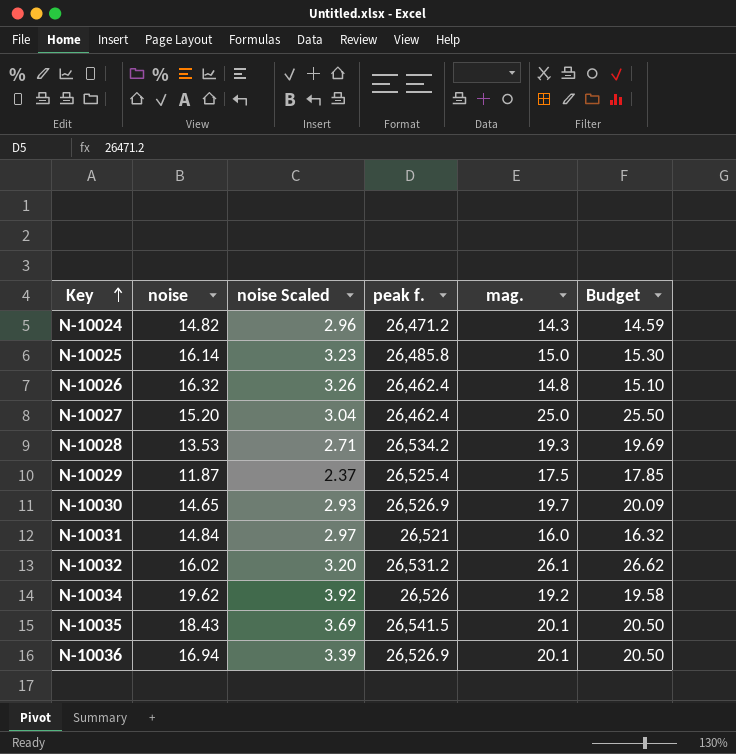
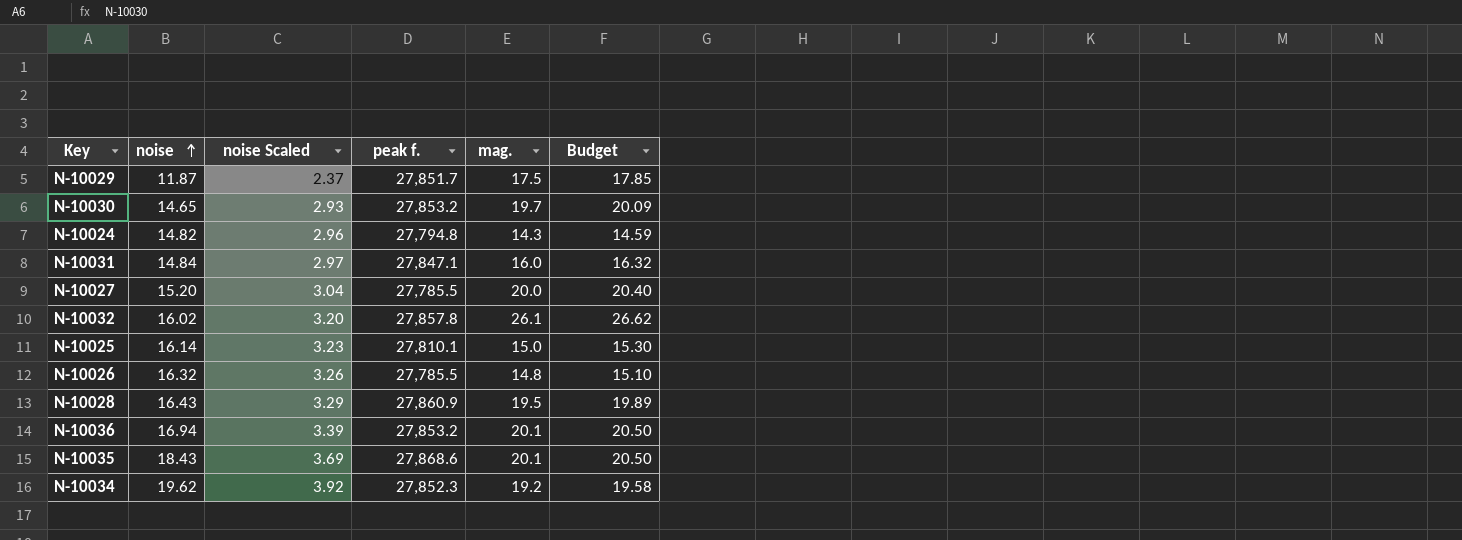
row order: Key ascending -> noise ascending
N-10029 | peak f.: 26,525.4 -> 27,851.7
N-10030 | peak f.: 26,526.9 -> 27,853.2
N-10024 | peak f.: 26,471.2 -> 27,794.8
N-10031 | peak f.: 26,521 -> 27,847.1
N-10027 | peak f.: 26,462.4 -> 27,785.5
N-10027 | mag.: 25.0 -> 20.0
N-10027 | Budget: 25.50 -> 20.40
N-10032 | peak f.: 26,531.2 -> 27,857.8
N-10025 | peak f.: 26,485.8 -> 27,810.1
N-10026 | peak f.: 26,462.4 -> 27,785.5
N-10028 | noise: 13.53 -> 16.43
N-10028 | noise Scaled: 2.71 -> 3.29
N-10028 | peak f.: 26,534.2 -> 27,860.9
N-10028 | mag.: 19.3 -> 19.5
N-10028 | Budget: 19.69 -> 19.89
N-10036 | peak f.: 26,526.9 -> 27,853.2
N-10035 | peak f.: 26,541.5 -> 27,868.6
N-10034 | peak f.: 26,526 -> 27,852.3

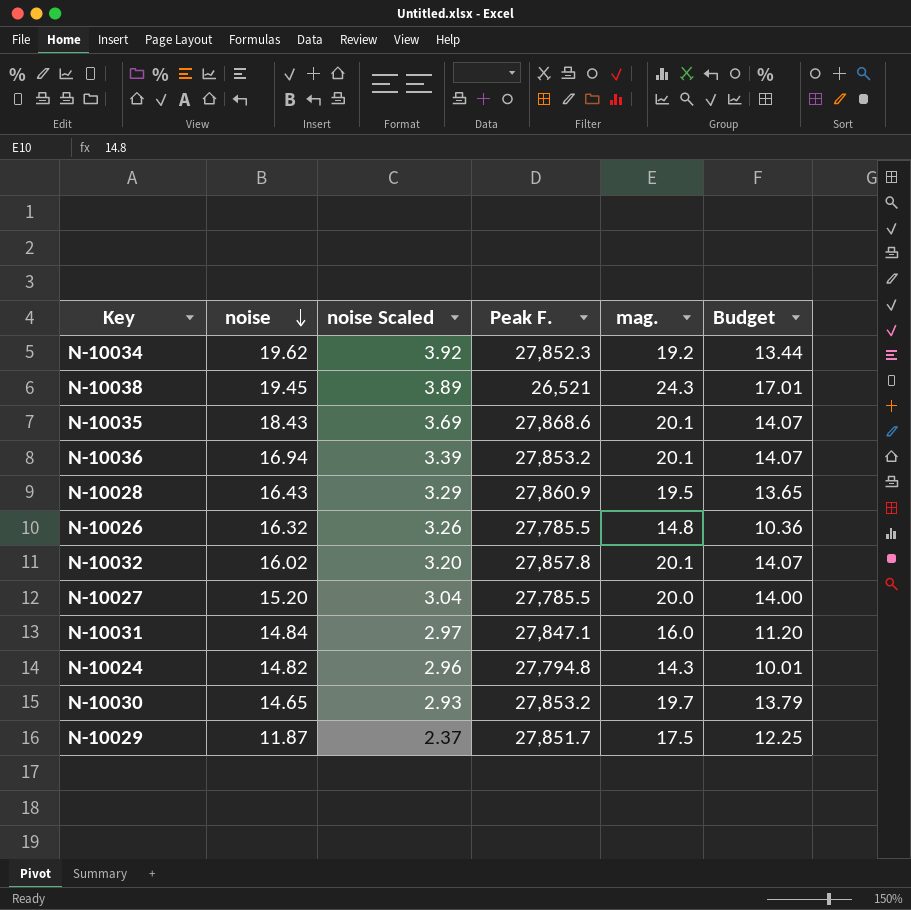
row order: noise ascending -> noise descending
column name: peak f. -> Peak F.
column Budget | formula: [mag.] * 1.02 -> [mag.] * 0.7
row N-10025: 16.14 | 3.23 | 27,810.1 | 15.0 | 15.30 -> none
row N-10038: none -> 19.45 | 3.89 | 26,521 | 24.3 | 17.01
N-10032 | mag.: 26.1 -> 20.1

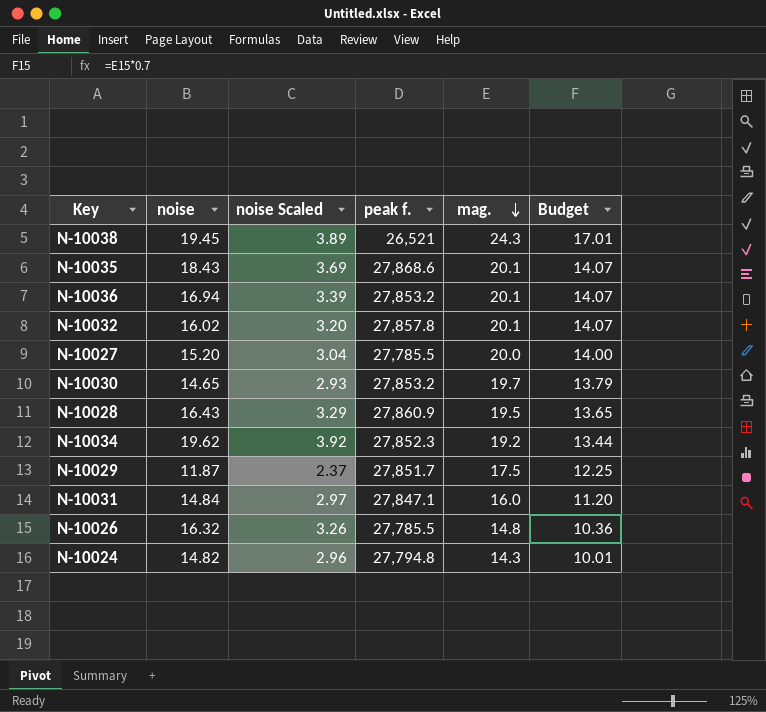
row order: noise descending -> mag. descending
column name: Peak F. -> peak f.

